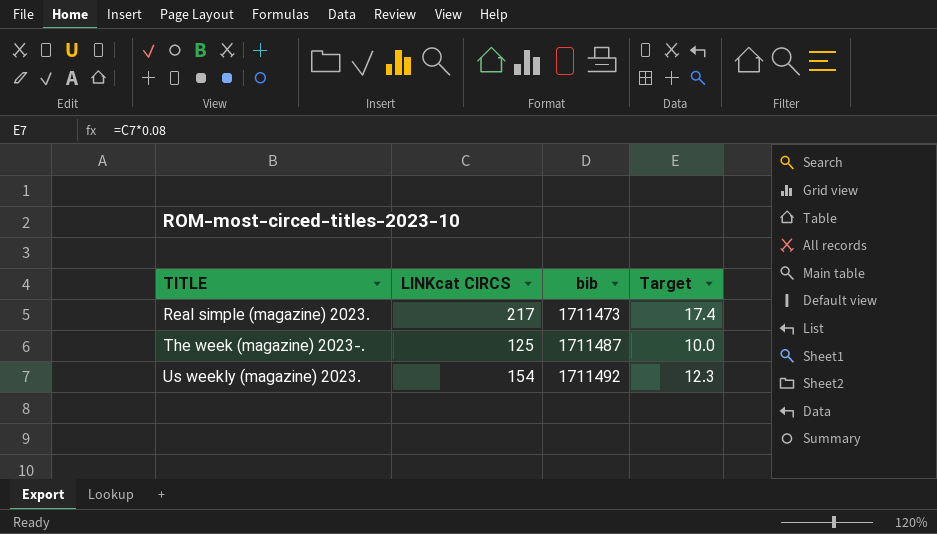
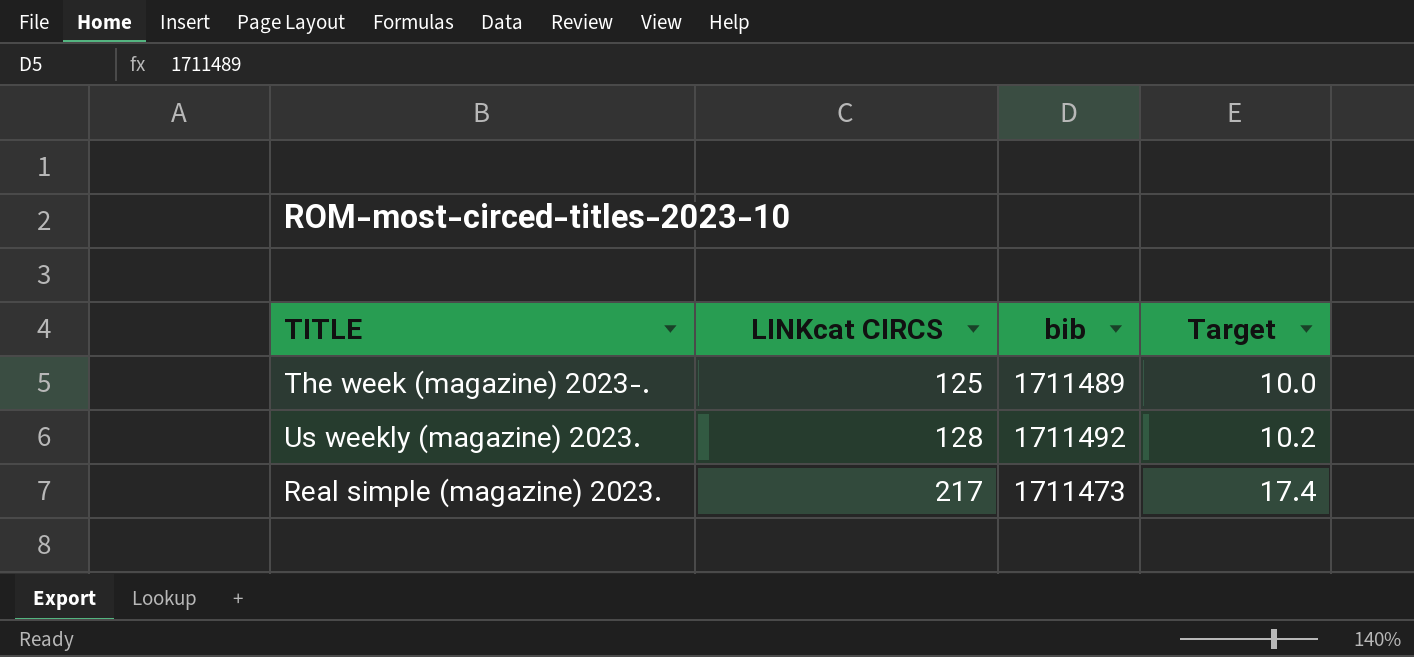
row order: TITLE ascending -> LINKcat CIRCS ascending
The week (magazine) 2023-. | bib: 1711487 -> 1711489
Us weekly (magazine) 2023. | LINKcat CIRCS: 154 -> 128
Us weekly (magazine) 2023. | Target: 12.3 -> 10.2

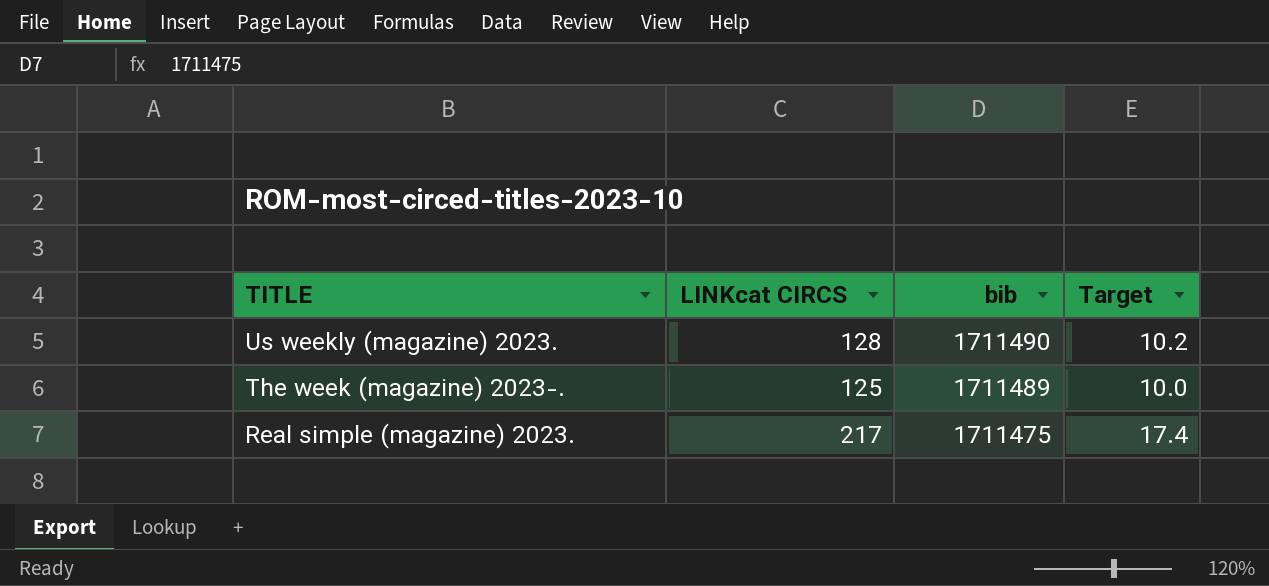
row order: LINKcat CIRCS ascending -> TITLE descending
Us weekly (magazine) 2023. | bib: 1711492 -> 1711490
Real simple (magazine) 2023. | bib: 1711473 -> 1711475

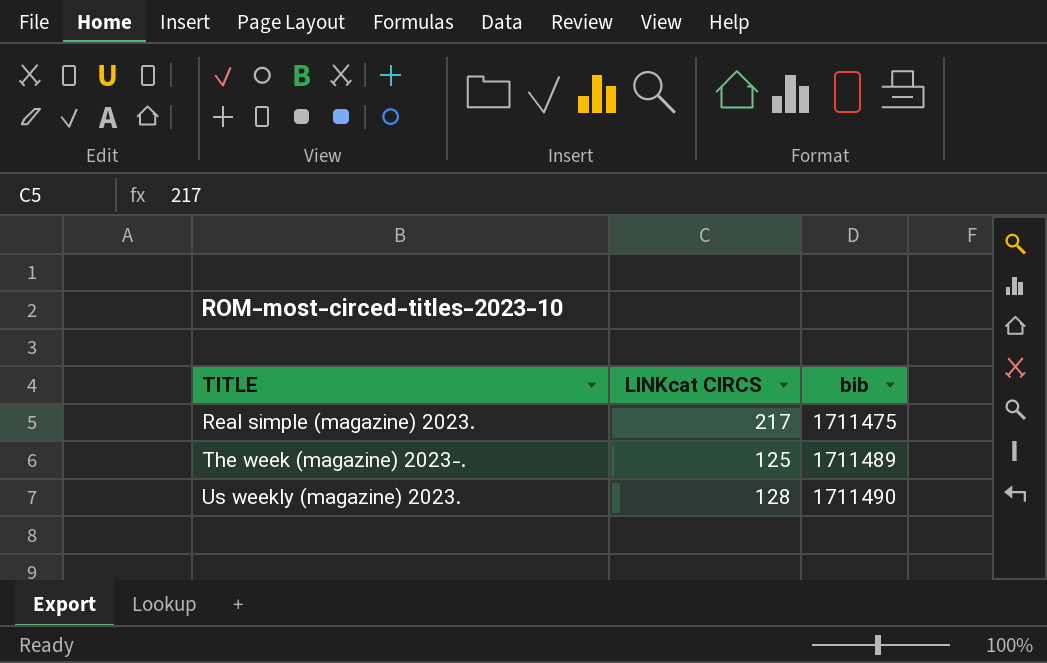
row order: TITLE descending -> TITLE ascending
column Target | formula: [LINKcat CIRCS] * 0.08 -> none

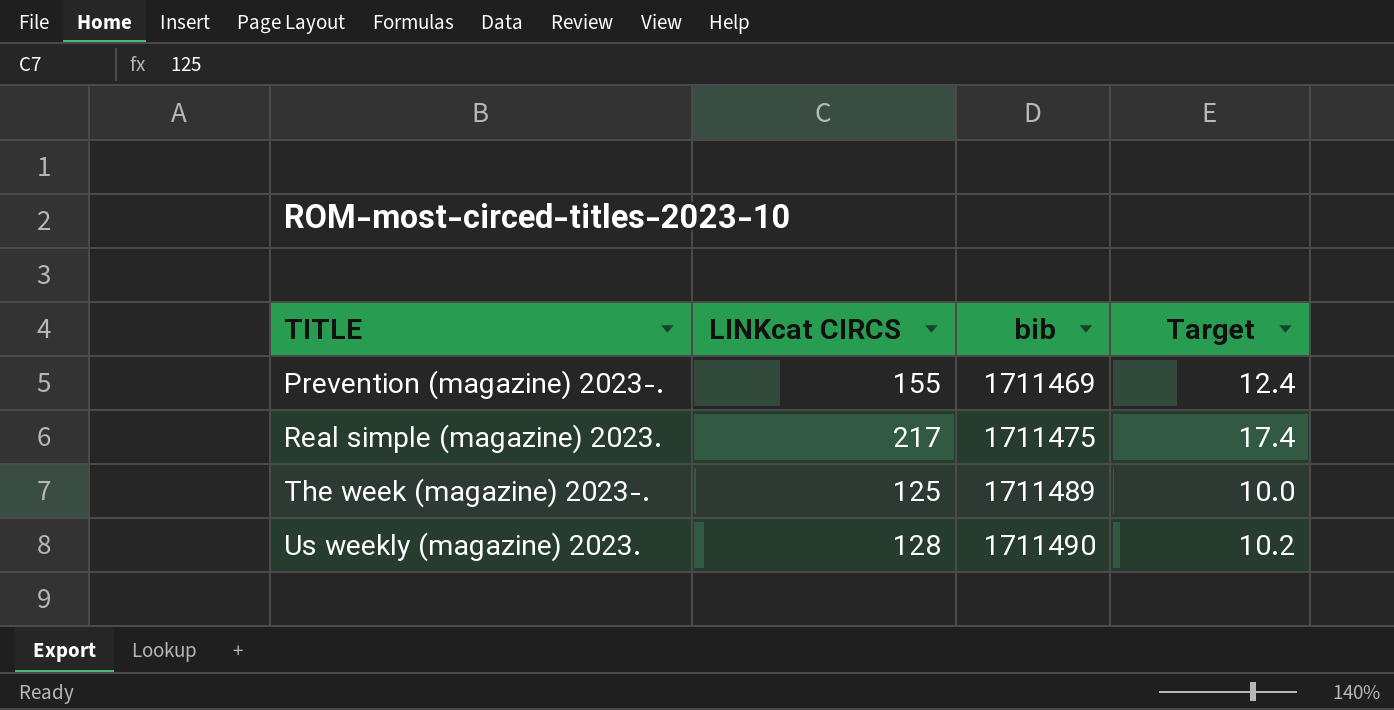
column Target | formula: none -> [LINKcat CIRCS] * 0.08
row Prevention (magazine) 2023-.: none -> 155 | 1711469 | 12.4

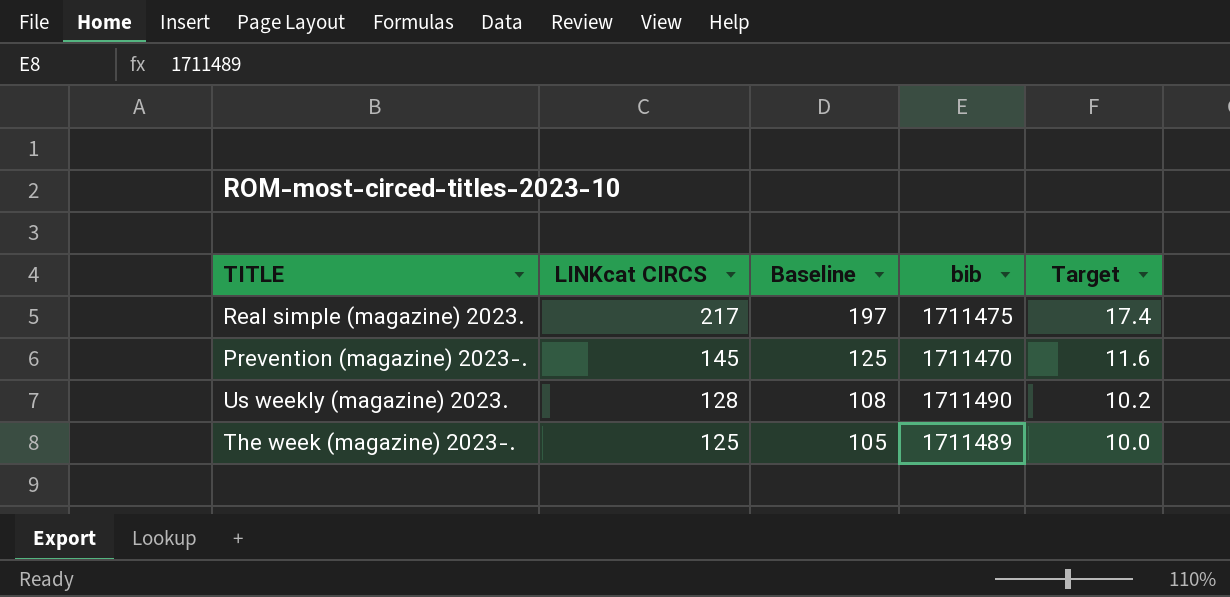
row order: TITLE ascending -> LINKcat CIRCS descending
column Baseline | formula: none -> [LINKcat CIRCS] - 20
Prevention (magazine) 2023-. | LINKcat CIRCS: 155 -> 145
Prevention (magazine) 2023-. | bib: 1711469 -> 1711470
Prevention (magazine) 2023-. | Target: 12.4 -> 11.6

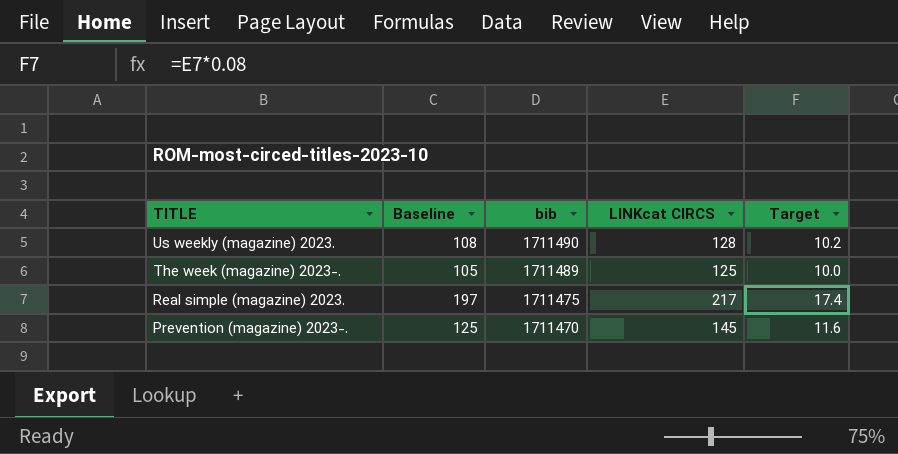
row order: LINKcat CIRCS descending -> TITLE descending
column LINKcat CIRCS | position: 2 -> 4

